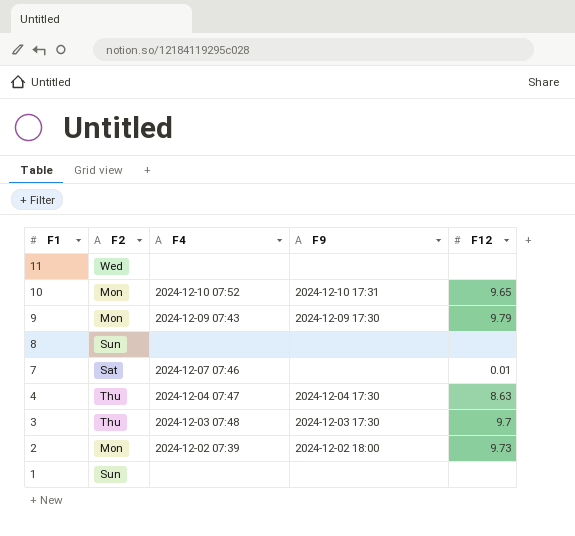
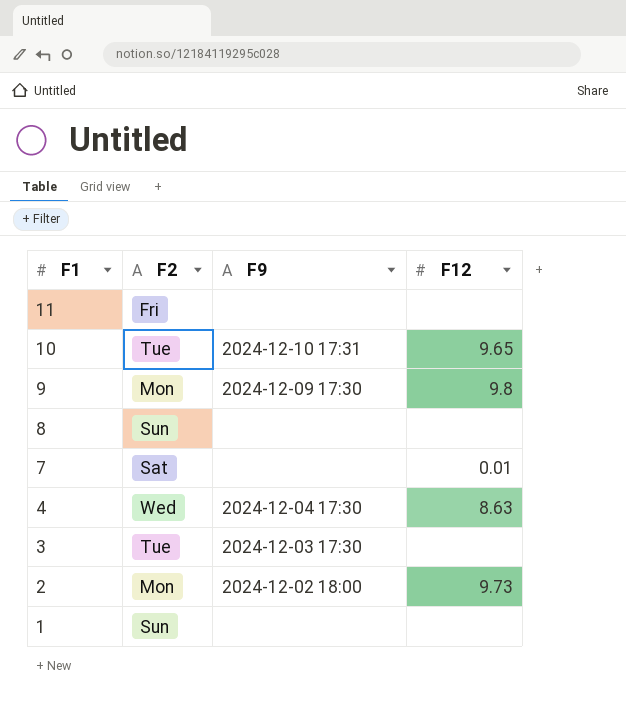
column F4 | position: 3 -> none
11 | F2: Wed -> Fri
10 | F2: Mon -> Tue
9 | F12: 9.79 -> 9.8
4 | F2: Thu -> Wed
3 | F2: Thu -> Tue
3 | F12: 9.7 -> none

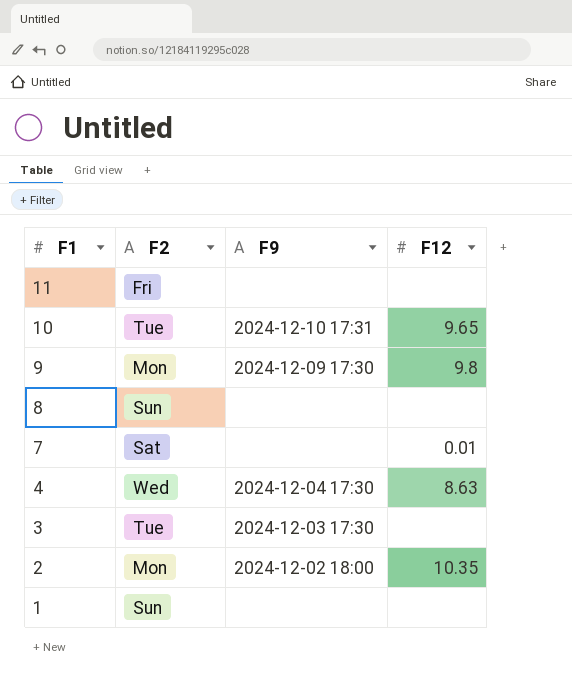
2 | F12: 9.73 -> 10.35

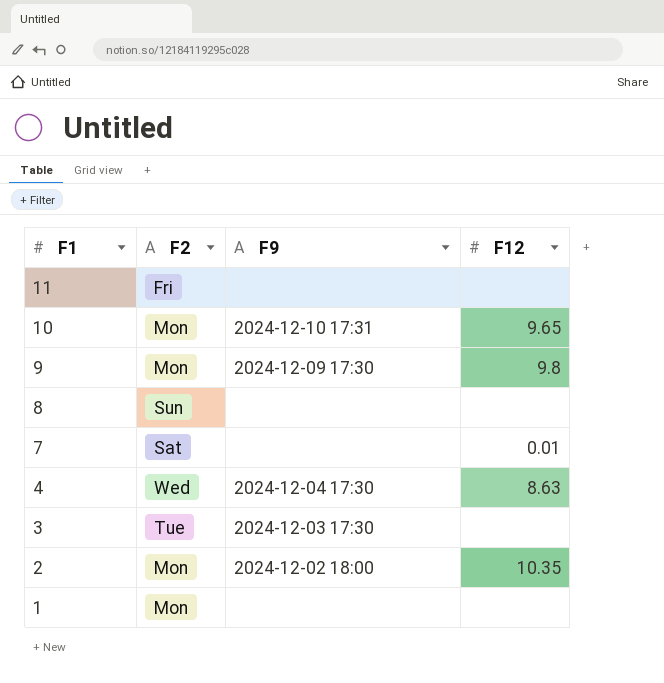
10 | F2: Tue -> Mon
1 | F2: Sun -> Mon

